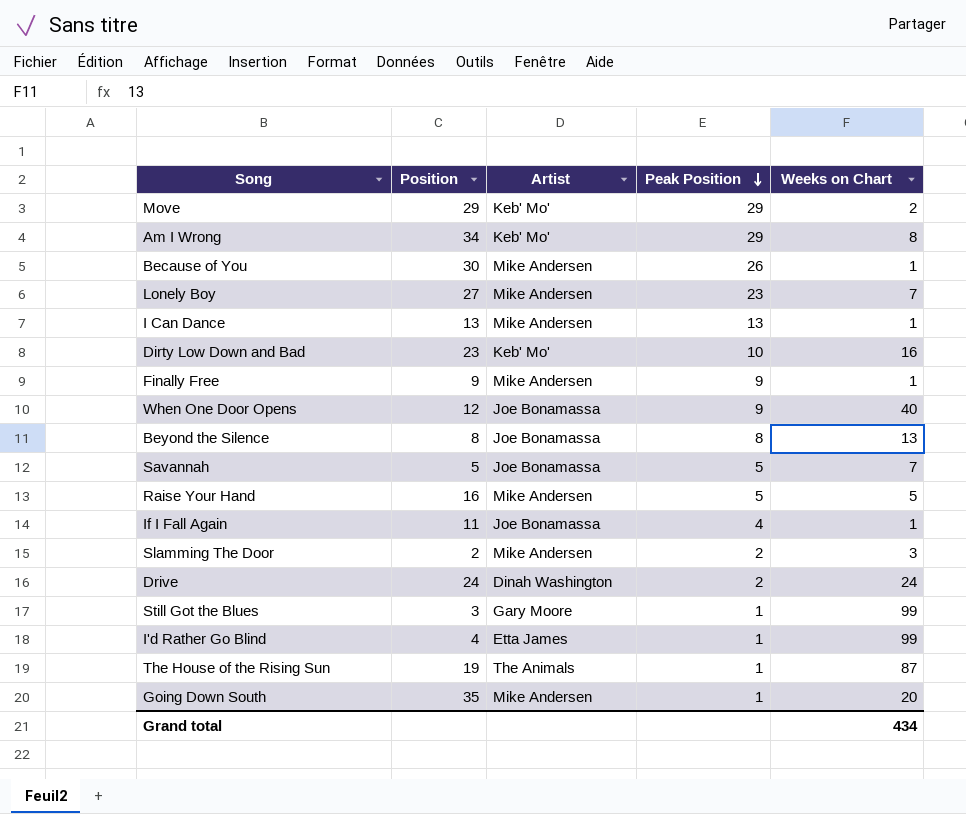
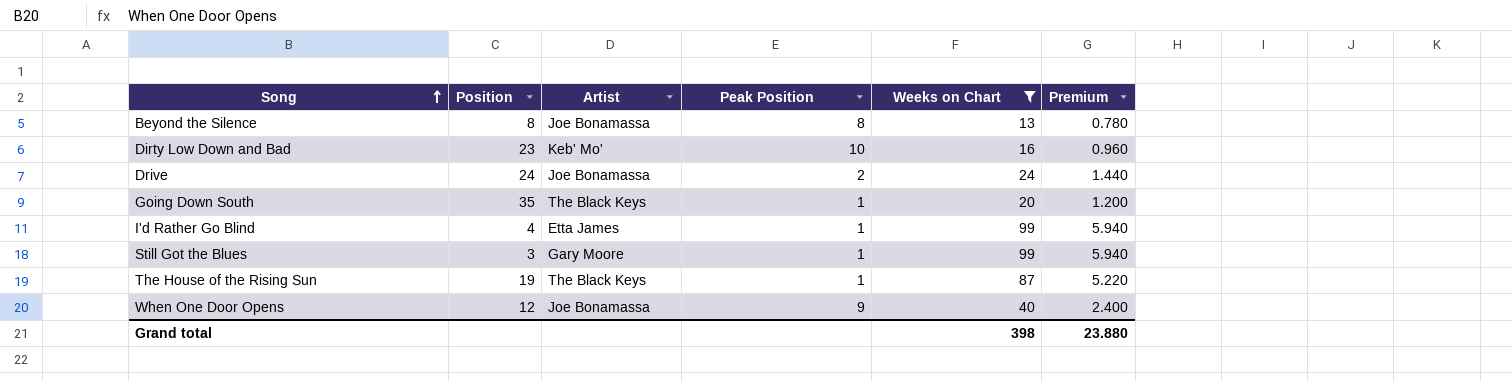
filter: none -> Weeks on Chart >= 13
row order: Peak Position descending -> Song ascending
column Premium | formula: none -> [Weeks on Chart] * 0.06
Drive | Artist: Dinah Washington -> Joe Bonamassa
Going Down South | Artist: Mike Andersen -> The Black Keys
The House of the Rising Sun | Artist: The Animals -> The Black Keys
Grand total | Weeks on Chart: 434 -> 398

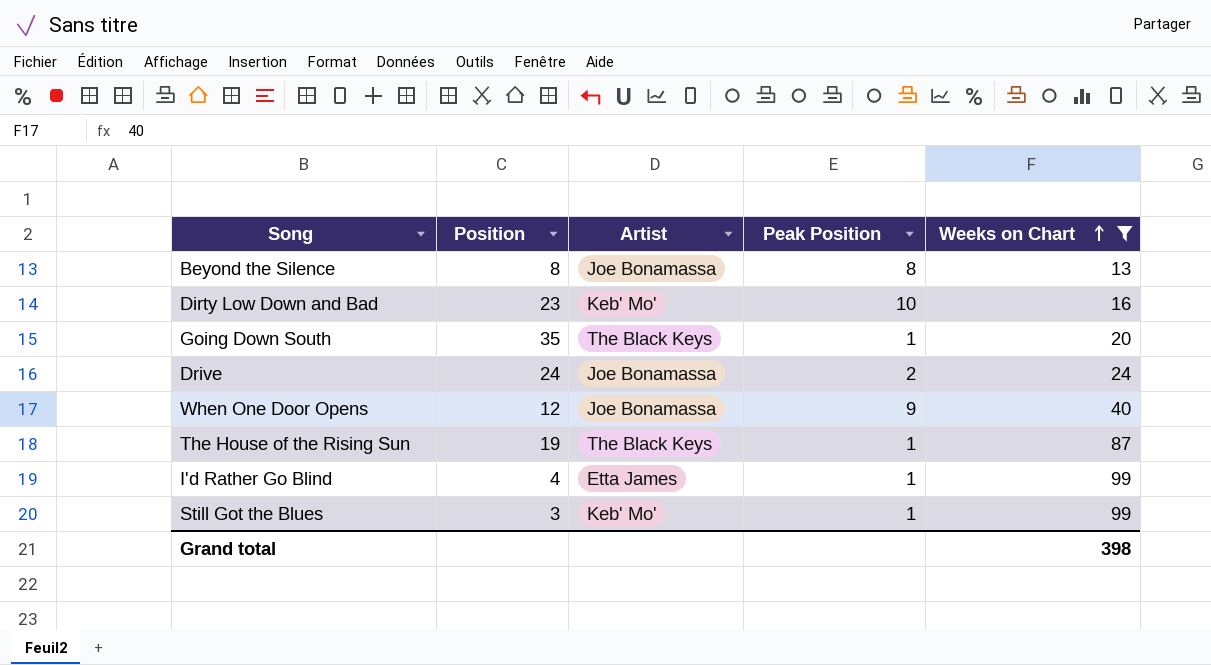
row order: Song ascending -> Weeks on Chart ascending
column Premium | formula: [Weeks on Chart] * 0.06 -> none
Still Got the Blues | Artist: Gary Moore -> Keb' Mo'

